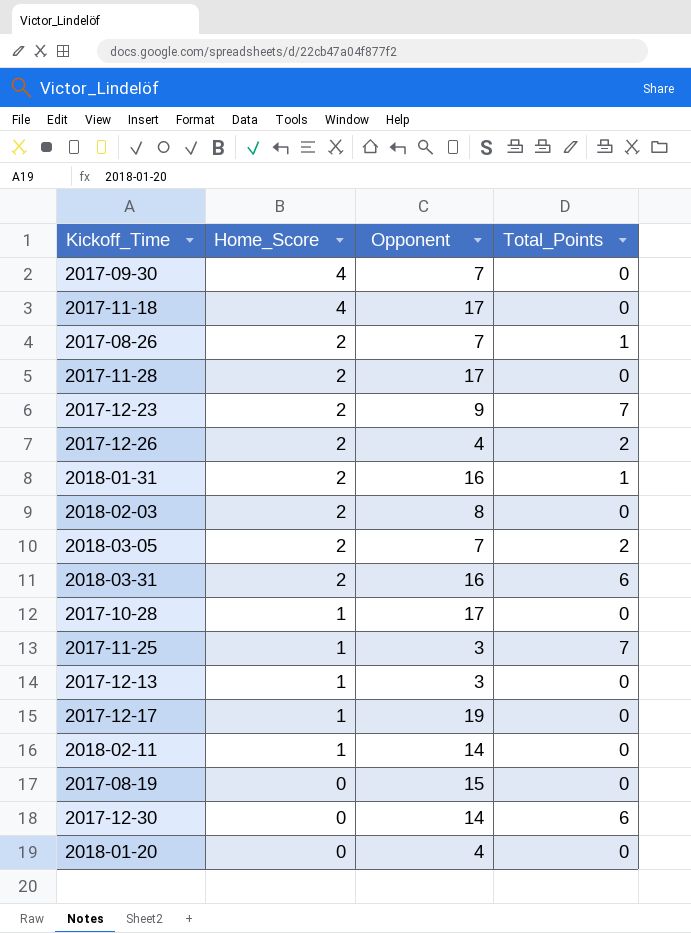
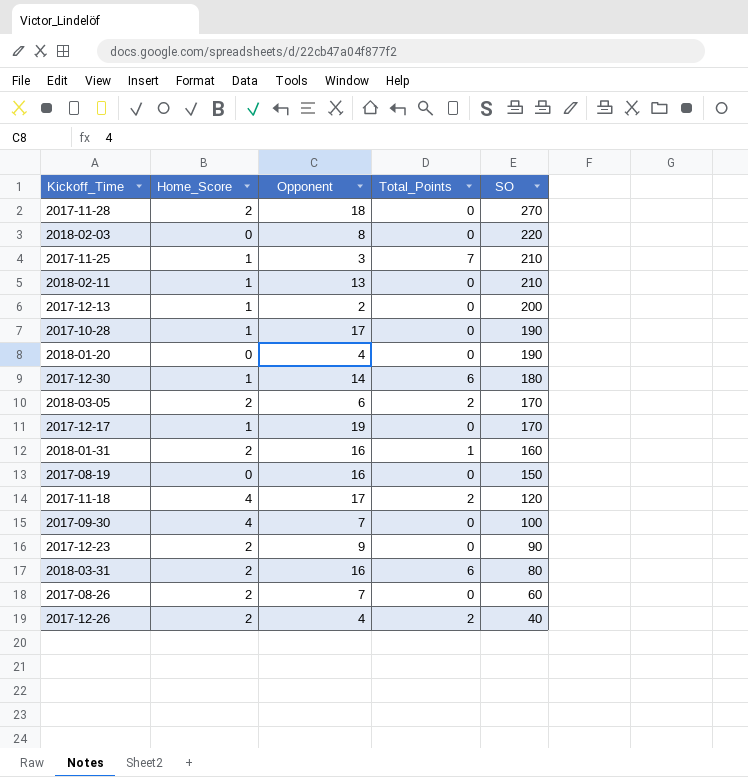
row order: Home_Score descending -> SO descending
column SO | position: none -> 5
2017-11-28 | Opponent: 17 -> 18
2018-02-03 | Home_Score: 2 -> 0
2018-02-11 | Opponent: 14 -> 13
2017-12-13 | Opponent: 3 -> 2
2017-12-30 | Home_Score: 0 -> 1
2018-03-05 | Opponent: 7 -> 6
2017-08-19 | Opponent: 15 -> 16
2017-11-18 | Total_Points: 0 -> 2
2017-12-23 | Total_Points: 7 -> 0
2017-08-26 | Total_Points: 1 -> 0

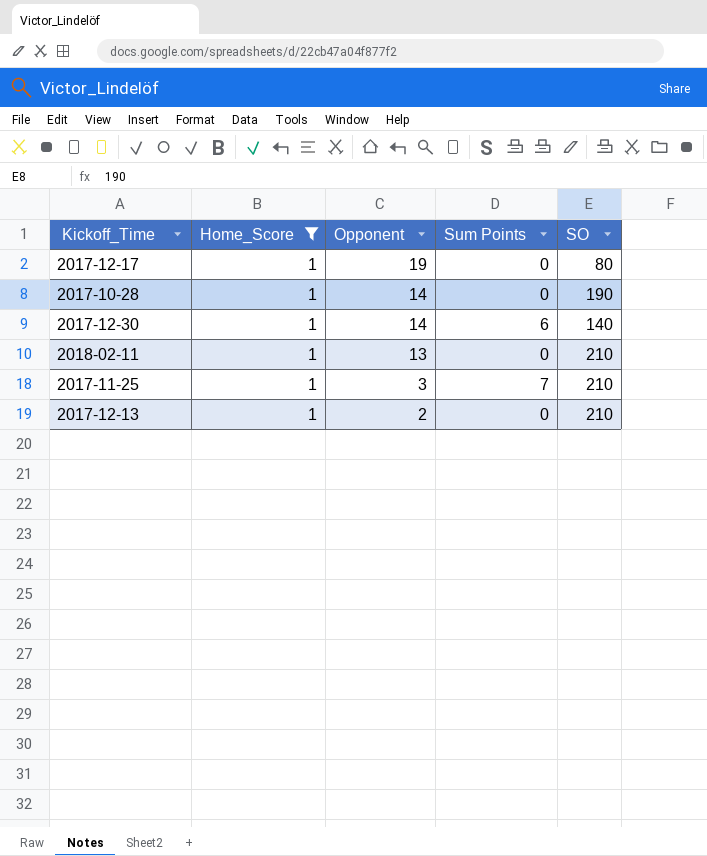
filter: none -> Home_Score = 1
row order: SO descending -> Opponent descending
column name: Total_Points -> Sum Points
2017-12-17 | SO: 170 -> 80
2017-10-28 | Opponent: 17 -> 14
2017-12-30 | SO: 180 -> 140
2017-12-13 | SO: 200 -> 210

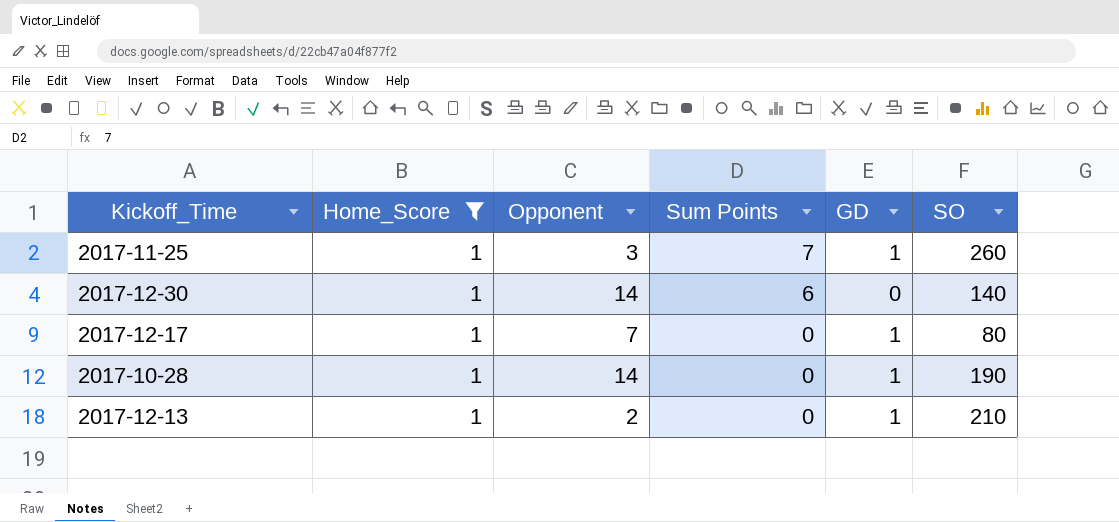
row order: Opponent descending -> Sum Points descending
column GD | position: none -> 5
row 2018-02-11: 1 | 13 | 0 | 210 -> none
2017-11-25 | SO: 210 -> 260
2017-12-17 | Opponent: 19 -> 7

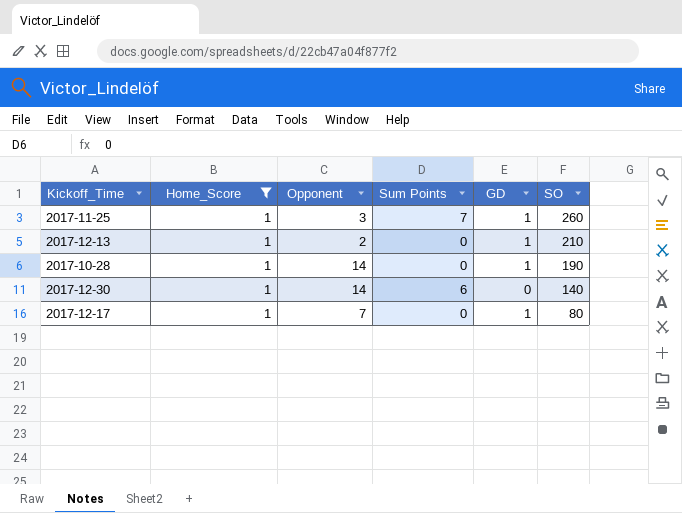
row order: Sum Points descending -> SO descending

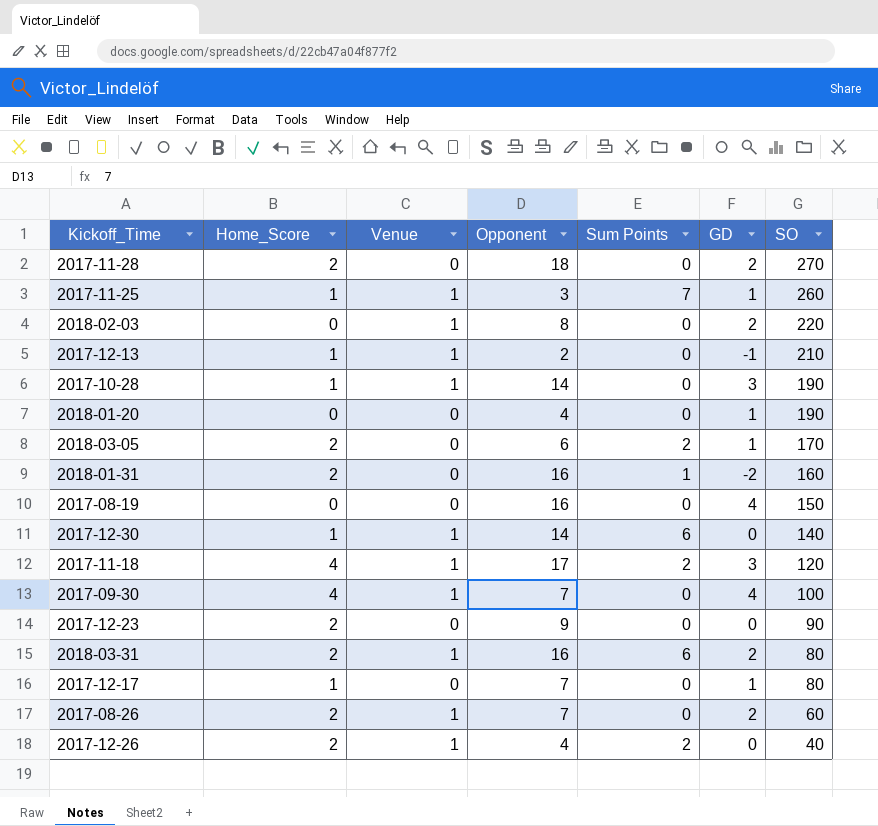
filter: Home_Score = 1 -> none
column Venue | position: none -> 3
2017-12-13 | GD: 1 -> -1
2017-10-28 | GD: 1 -> 3

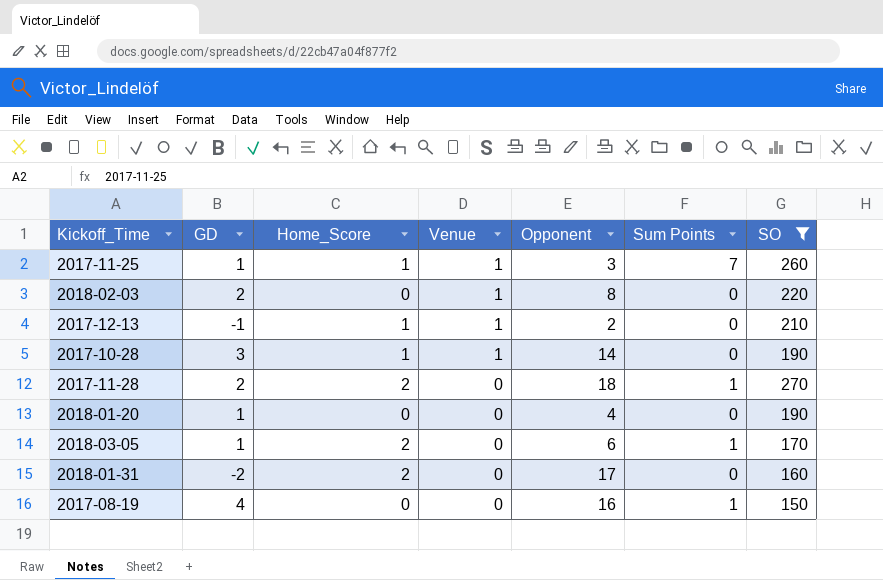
filter: none -> SO >= 150
row order: SO descending -> Venue descending
column GD | position: 6 -> 2
2017-11-28 | Sum Points: 0 -> 1
2018-03-05 | Sum Points: 2 -> 1
2018-01-31 | Opponent: 16 -> 17
2018-01-31 | Sum Points: 1 -> 0
2017-08-19 | Sum Points: 0 -> 1

